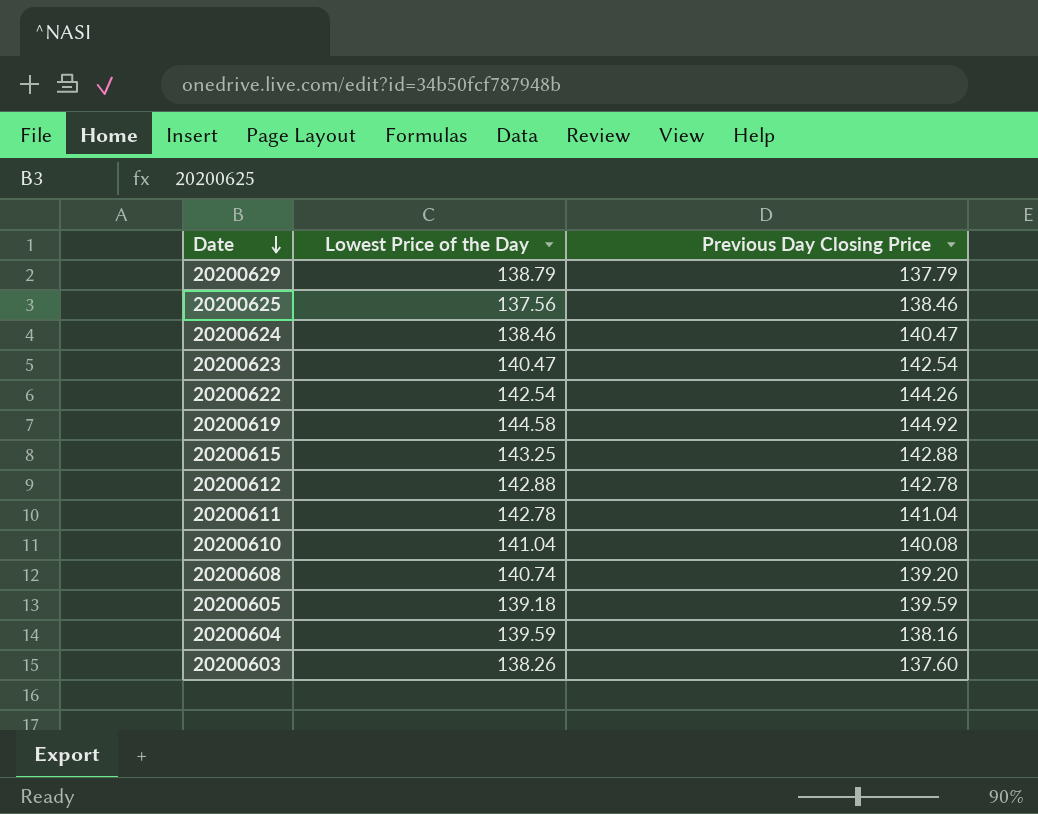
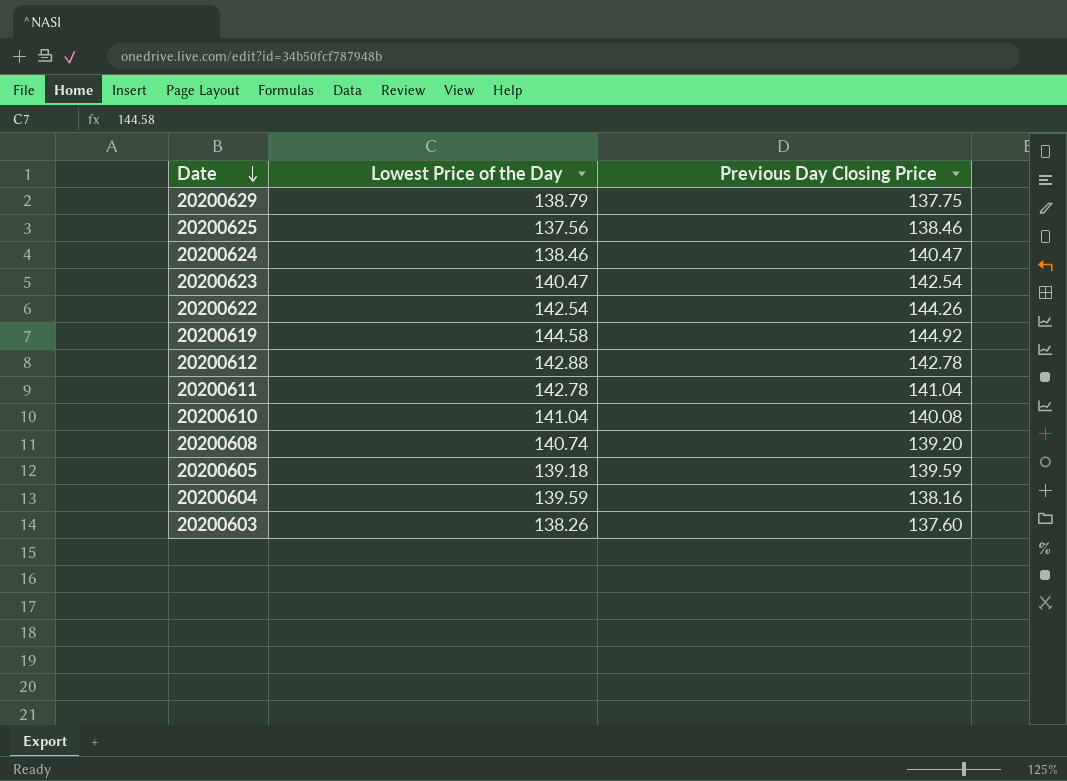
row 20200615: 143.25 | 142.88 -> none
20200629 | Previous Day Closing Price: 137.79 -> 137.75

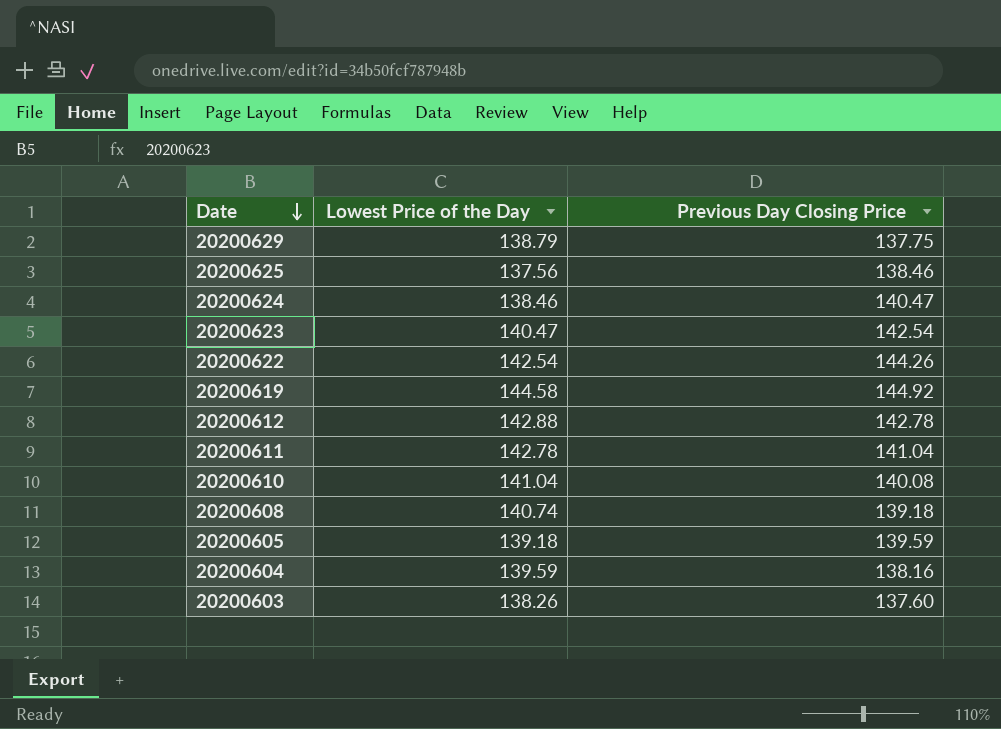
20200608 | Previous Day Closing Price: 139.20 -> 139.18

